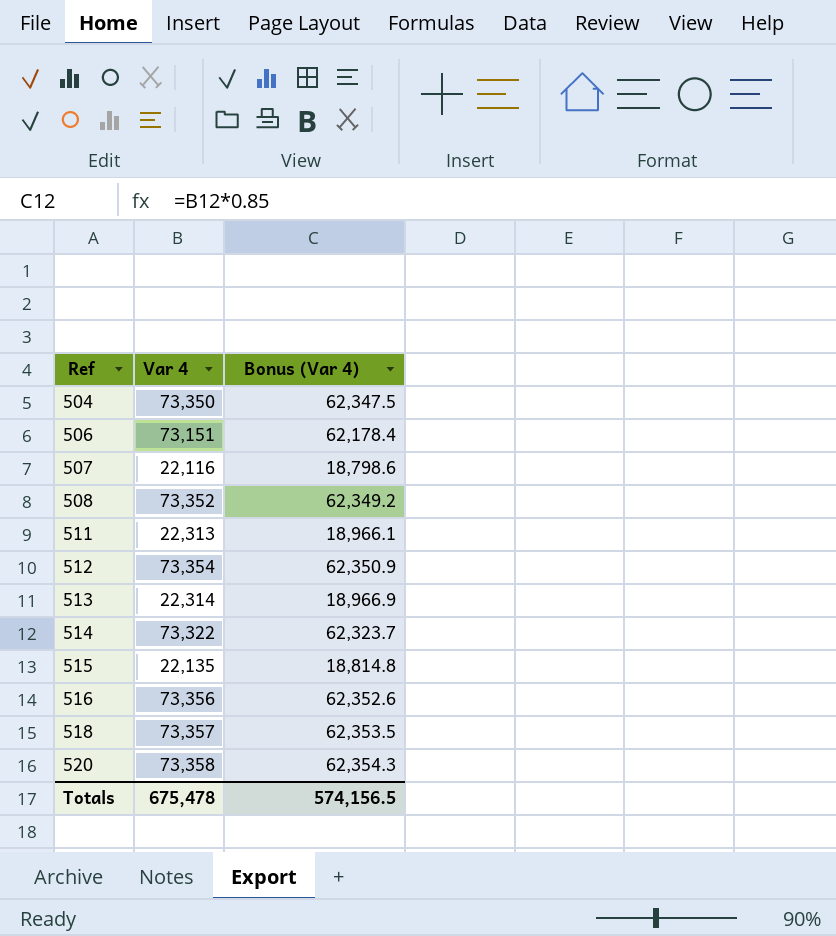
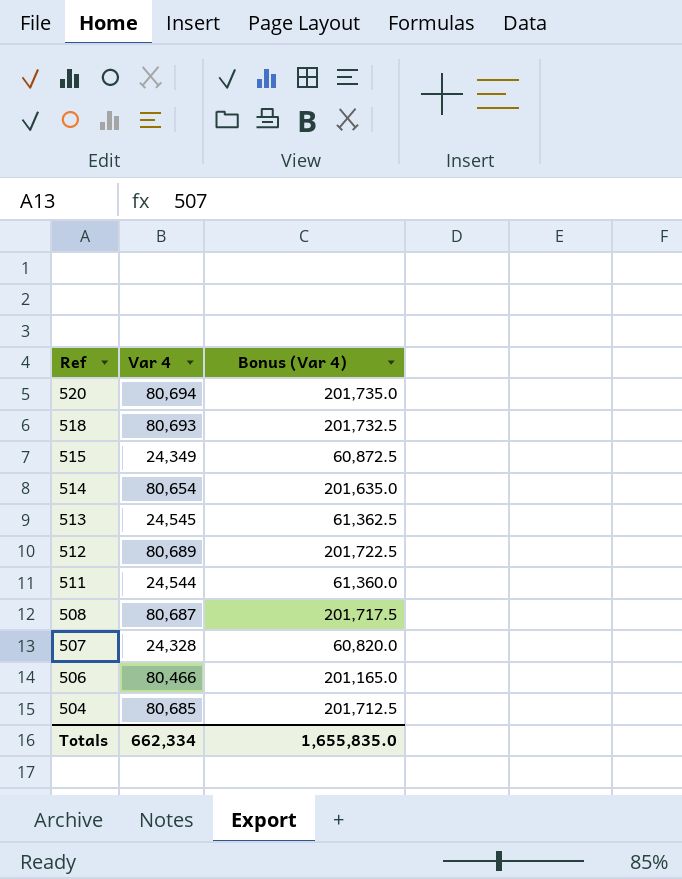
row order: Ref ascending -> Ref descending
column Bonus (Var 4) | formula: [Var 4] * 0.85 -> [Var 4] * 2.5
row 516: 73,356 | 62,352.6 -> none
520 | Var 4: 73,358 -> 80,694
518 | Var 4: 73,357 -> 80,693
515 | Var 4: 22,135 -> 24,349
514 | Var 4: 73,322 -> 80,654
513 | Var 4: 22,314 -> 24,545
512 | Var 4: 73,354 -> 80,689
511 | Var 4: 22,313 -> 24,544
508 | Var 4: 73,352 -> 80,687
507 | Var 4: 22,116 -> 24,328
506 | Var 4: 73,151 -> 80,466
504 | Var 4: 73,350 -> 80,685
Totals | Var 4: 675,478 -> 662,334
Totals | Bonus (Var 4): 574,156.5 -> 1,655,835.0

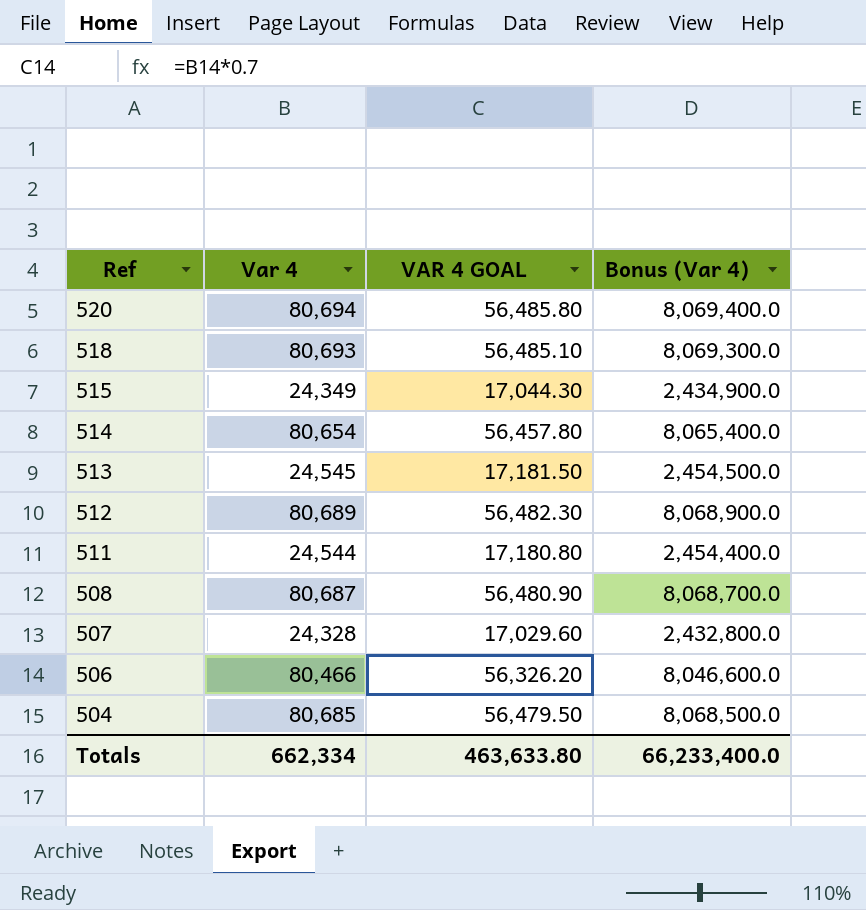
column VAR 4 GOAL | formula: none -> [Var 4] * 0.7
column Bonus (Var 4) | formula: [Var 4] * 2.5 -> [Var 4] * 100
Totals | Bonus (Var 4): 1,655,835.0 -> 66,233,400.0

